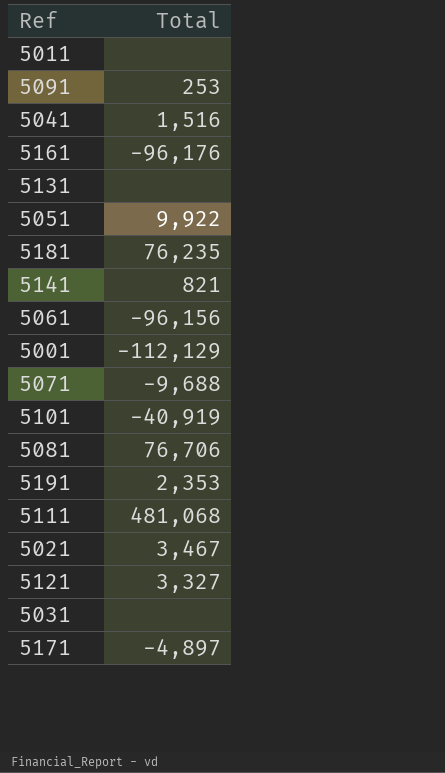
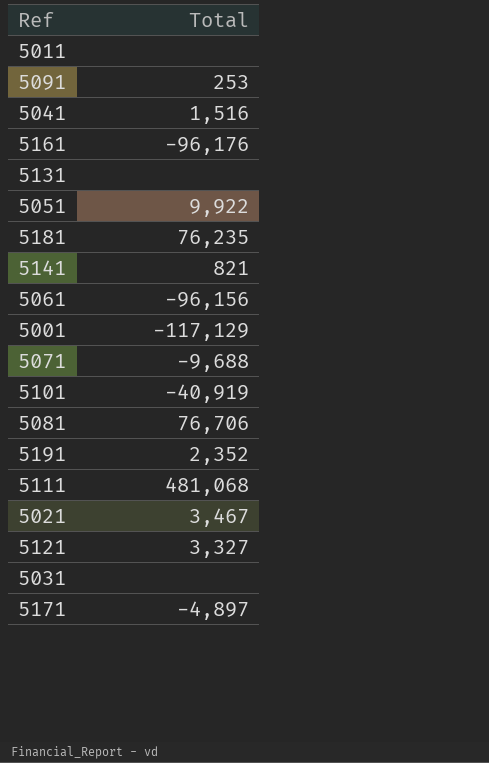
5001 | Total: -112,129 -> -117,129
5191 | Total: 2,353 -> 2,352

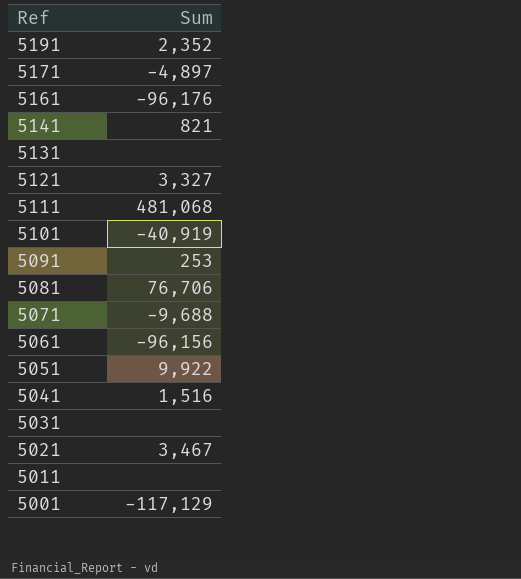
row order: none -> Ref descending
column name: Total -> Sum
row 5181: 76,235 -> none

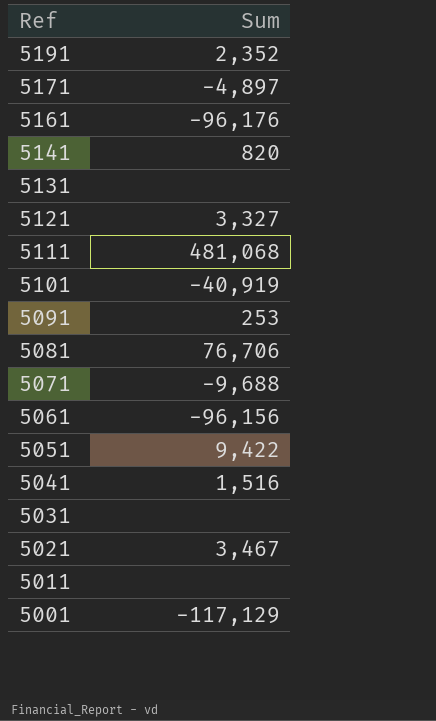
5141 | Sum: 821 -> 820
5051 | Sum: 9,922 -> 9,422

